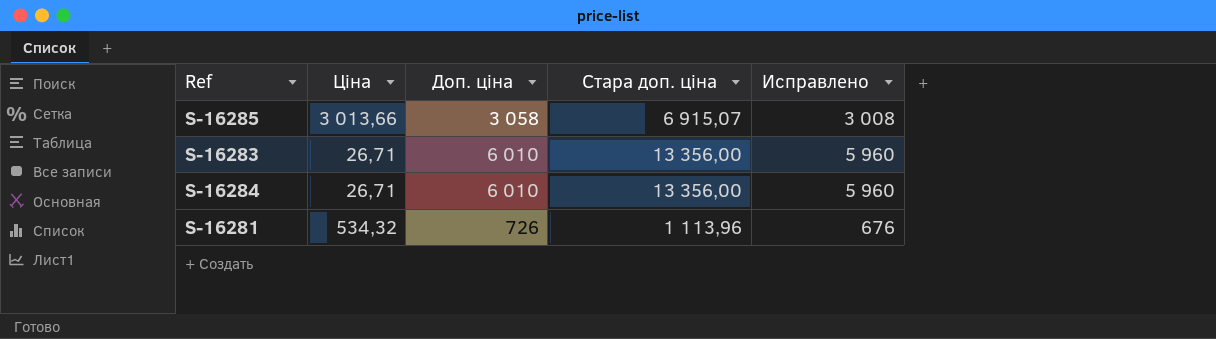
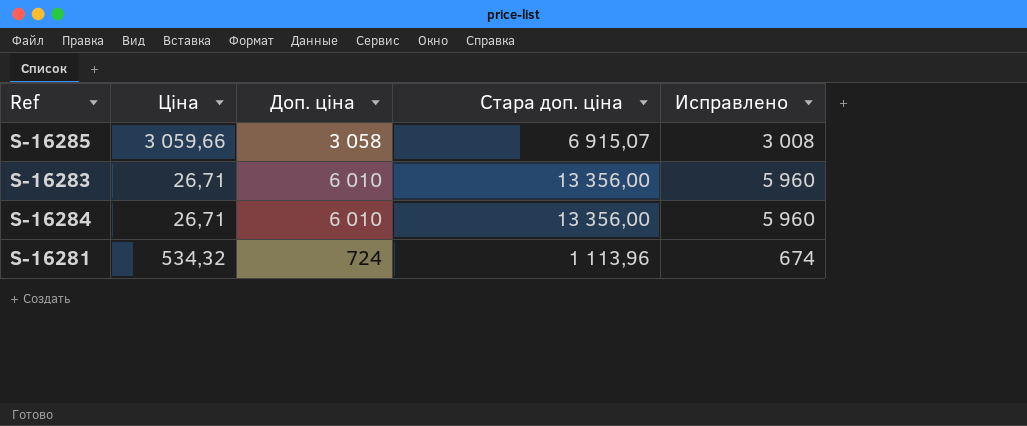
S-16285 | Ціна: 3 013,66 -> 3 059,66
S-16281 | Доп. ціна: 726 -> 724
S-16281 | Исправлено: 676 -> 674

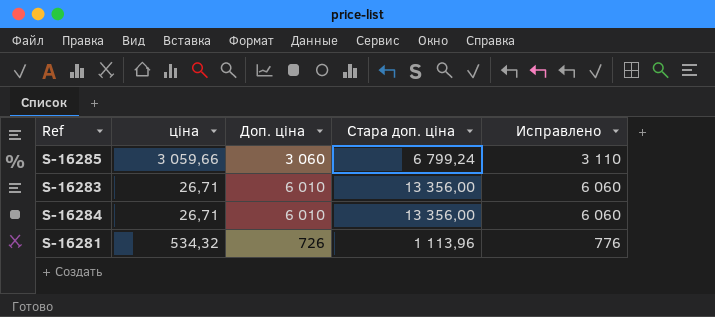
column name: Ціна -> ціна
column Исправлено | formula: [Доп. ціна] - 50 -> [Доп. ціна] + 50
S-16285 | Доп. ціна: 3 058 -> 3 060
S-16285 | Стара доп. ціна: 6 915,07 -> 6 799,24
S-16281 | Доп. ціна: 724 -> 726

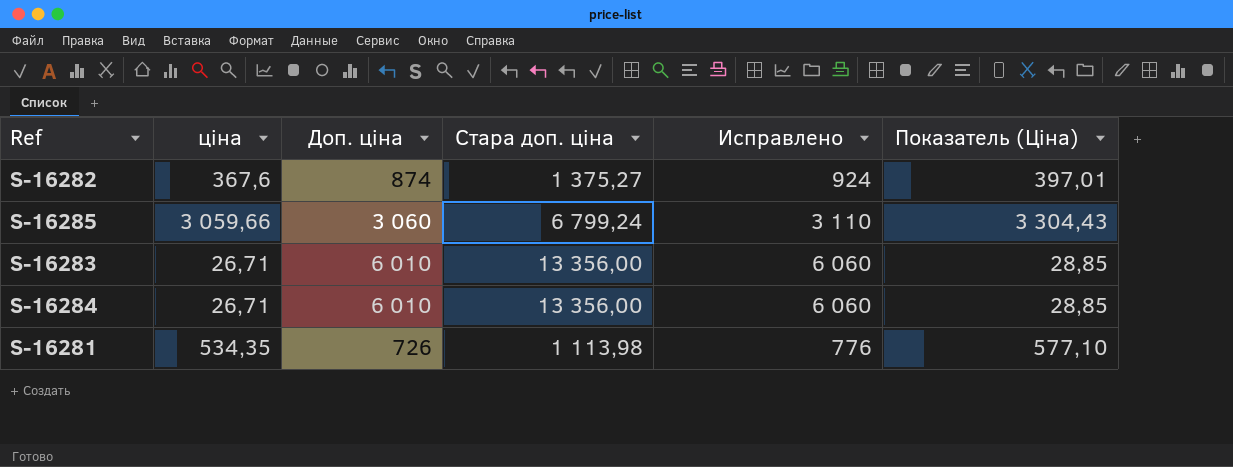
column Показатель (Ціна) | formula: none -> [ціна] * 1,08
row S-16282: none -> 367,6 | 874 | 1 375,27 | 924 | 397,01
S-16281 | ціна: 534,32 -> 534,35
S-16281 | Стара доп. ціна: 1 113,96 -> 1 113,98

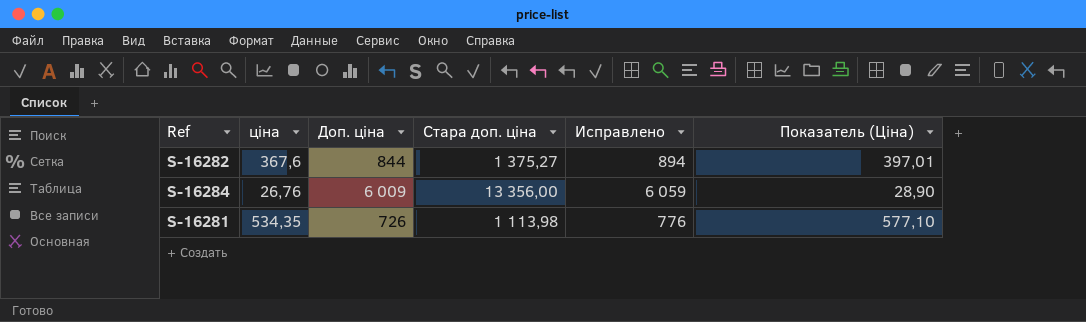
row S-16285: 3 059,66 | 3 060 | 6 799,24 | 3 110 | 3 304,43 -> none
row S-16283: 26,71 | 6 010 | 13 356,00 | 6 060 | 28,85 -> none
S-16282 | Доп. ціна: 874 -> 844
S-16282 | Исправлено: 924 -> 894
S-16284 | ціна: 26,71 -> 26,76
S-16284 | Доп. ціна: 6 010 -> 6 009
S-16284 | Исправлено: 6 060 -> 6 059
S-16284 | Показатель (Ціна): 28,85 -> 28,90

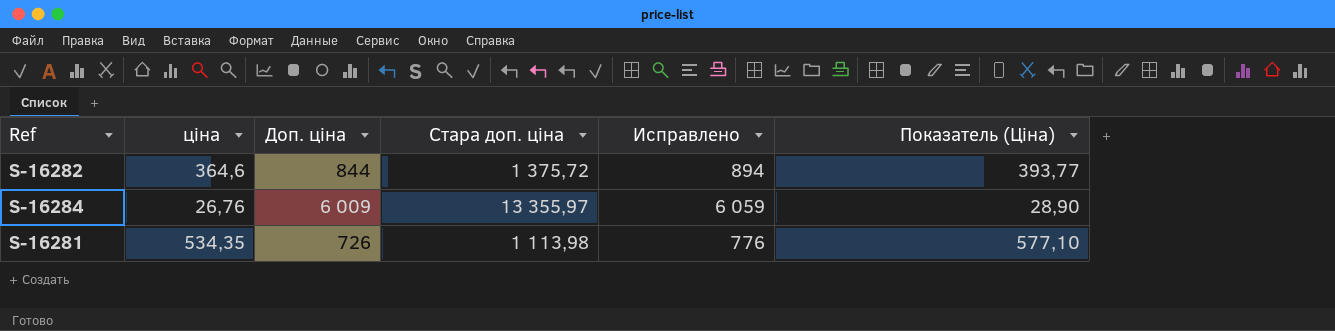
S-16282 | ціна: 367,6 -> 364,6
S-16282 | Стара доп. ціна: 1 375,27 -> 1 375,72
S-16282 | Показатель (Ціна): 397,01 -> 393,77
S-16284 | Стара доп. ціна: 13 356,00 -> 13 355,97

